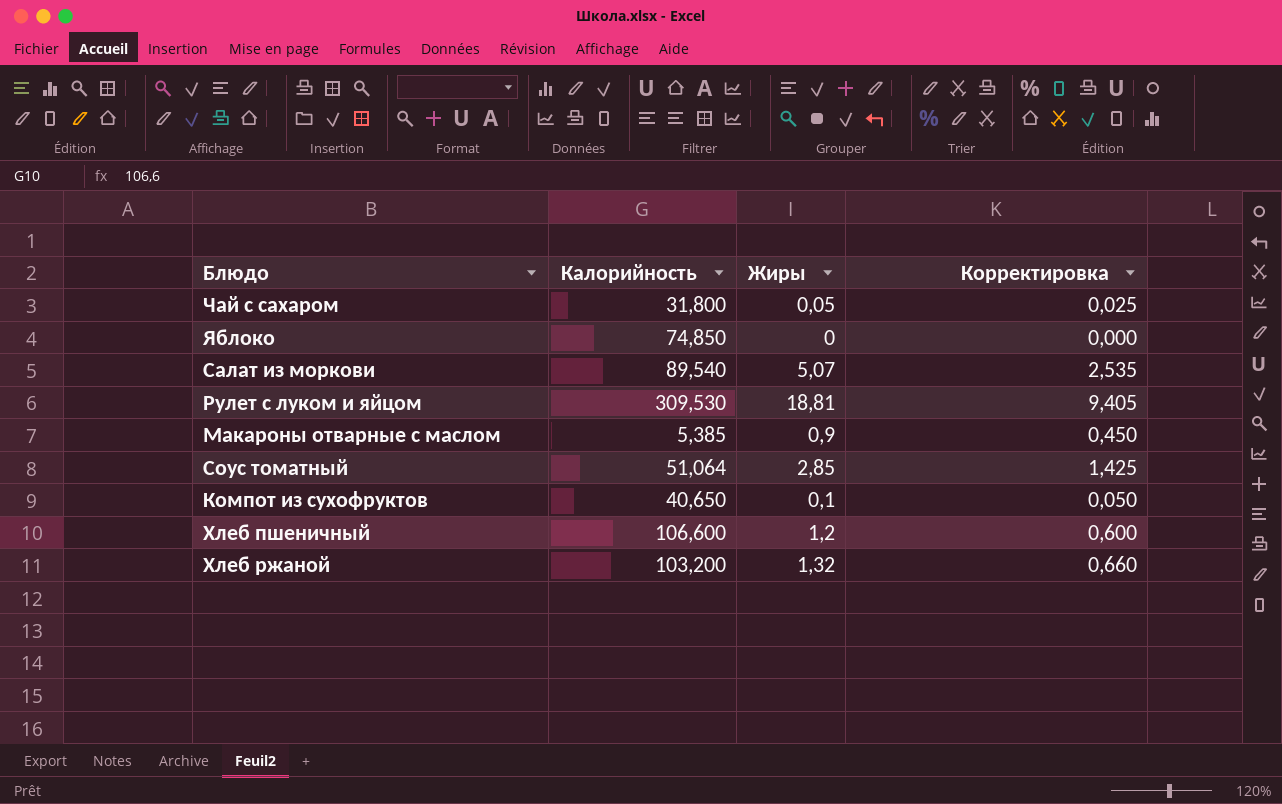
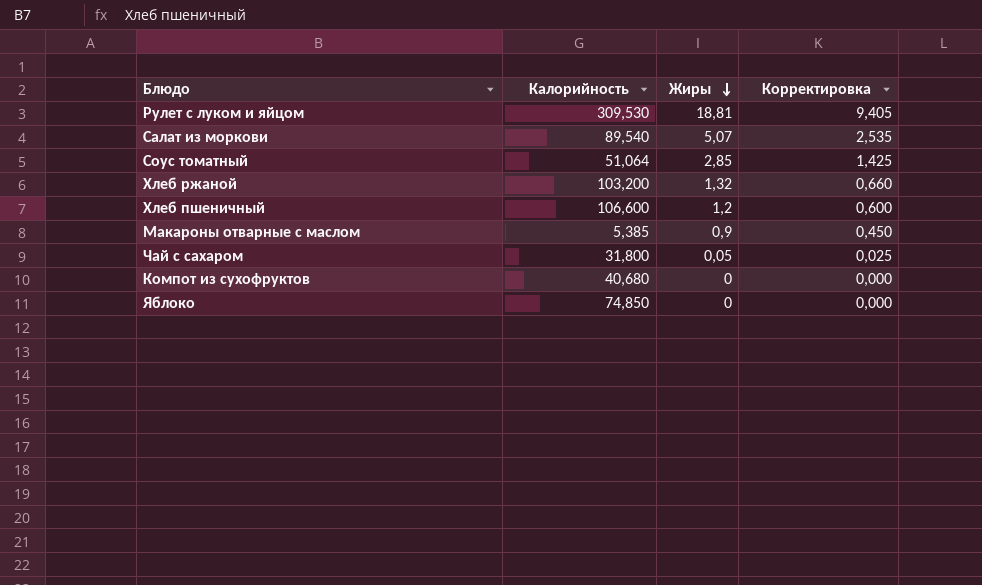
row order: none -> Жиры descending
Компот из сухофруктов | Калорийность: 40,650 -> 40,680
Компот из сухофруктов | Жиры: 0,1 -> 0
Компот из сухофруктов | Корректировка: 0,050 -> 0,000

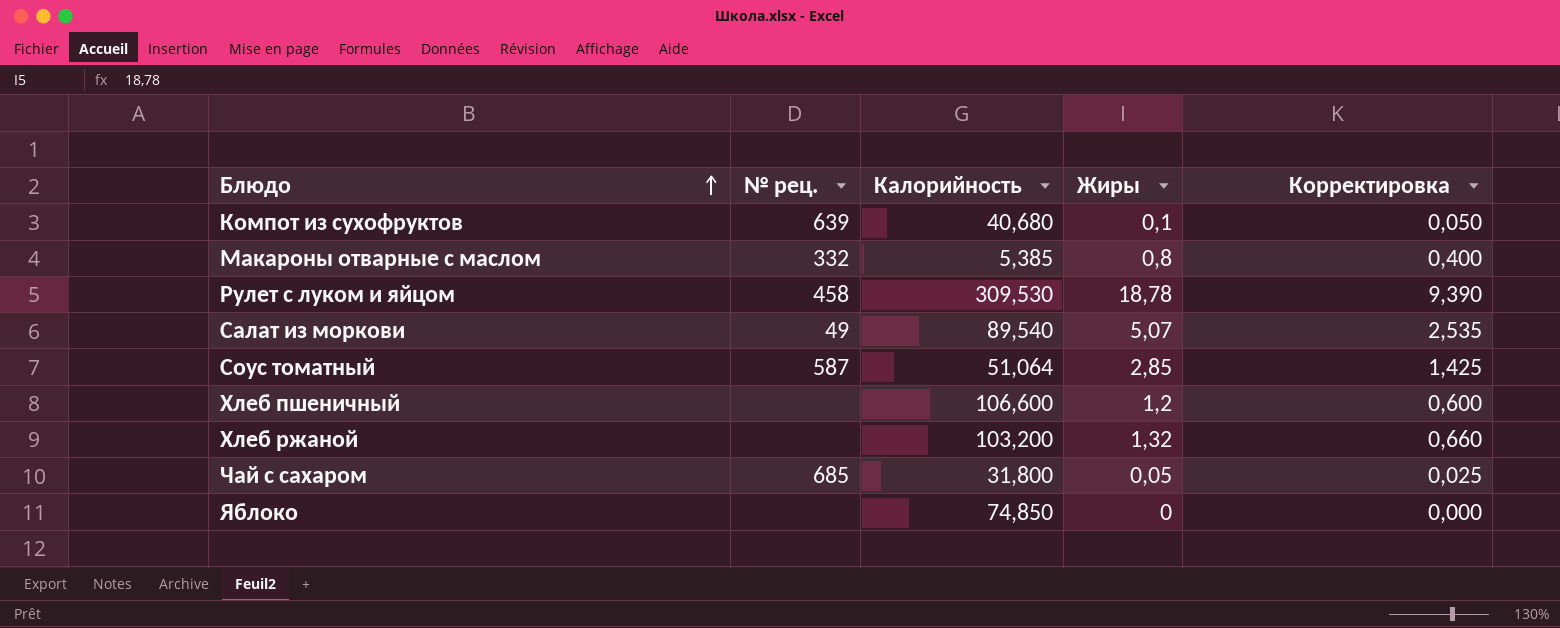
row order: Жиры descending -> Блюдо ascending
column № рец. | position: none -> 2
Компот из сухофруктов | Жиры: 0 -> 0,1
Компот из сухофруктов | Корректировка: 0,000 -> 0,050
Макароны отварные с маслом | Жиры: 0,9 -> 0,8
Макароны отварные с маслом | Корректировка: 0,450 -> 0,400
Рулет с луком и яйцом | Жиры: 18,81 -> 18,78
Рулет с луком и яйцом | Корректировка: 9,405 -> 9,390

